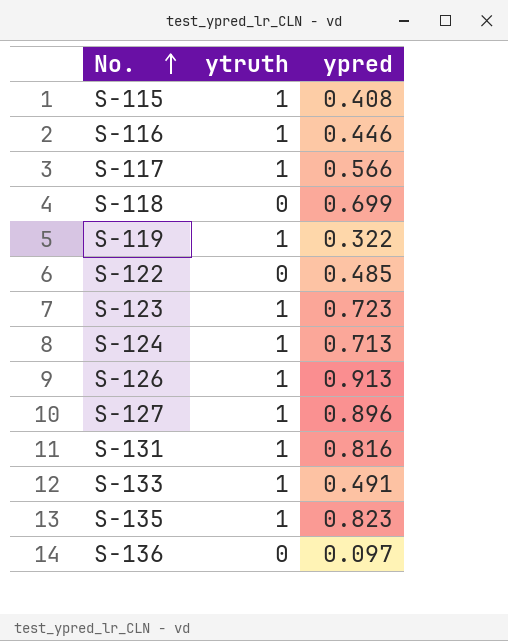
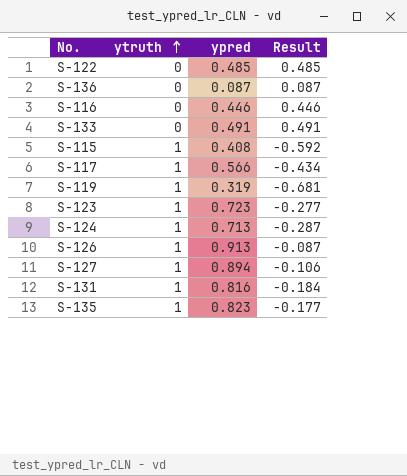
row order: No. ascending -> ytruth ascending
column Result | formula: none -> [ypred] - [ytruth]
row S-118: 0 | 0.699 -> none
S-136 | ypred: 0.097 -> 0.087
S-116 | ytruth: 1 -> 0
S-133 | ytruth: 1 -> 0
S-119 | ypred: 0.322 -> 0.319
S-127 | ypred: 0.896 -> 0.894

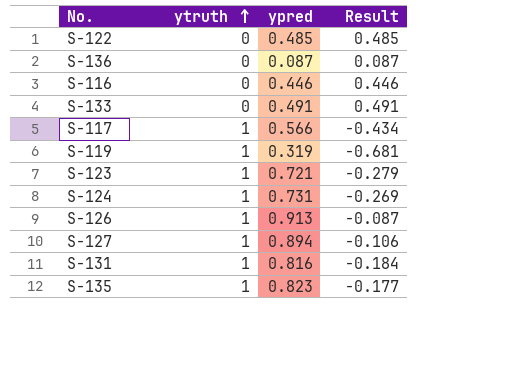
row S-115: 1 | 0.408 | -0.592 -> none
S-123 | ypred: 0.723 -> 0.721
S-123 | Result: -0.277 -> -0.279
S-124 | ypred: 0.713 -> 0.731
S-124 | Result: -0.287 -> -0.269

